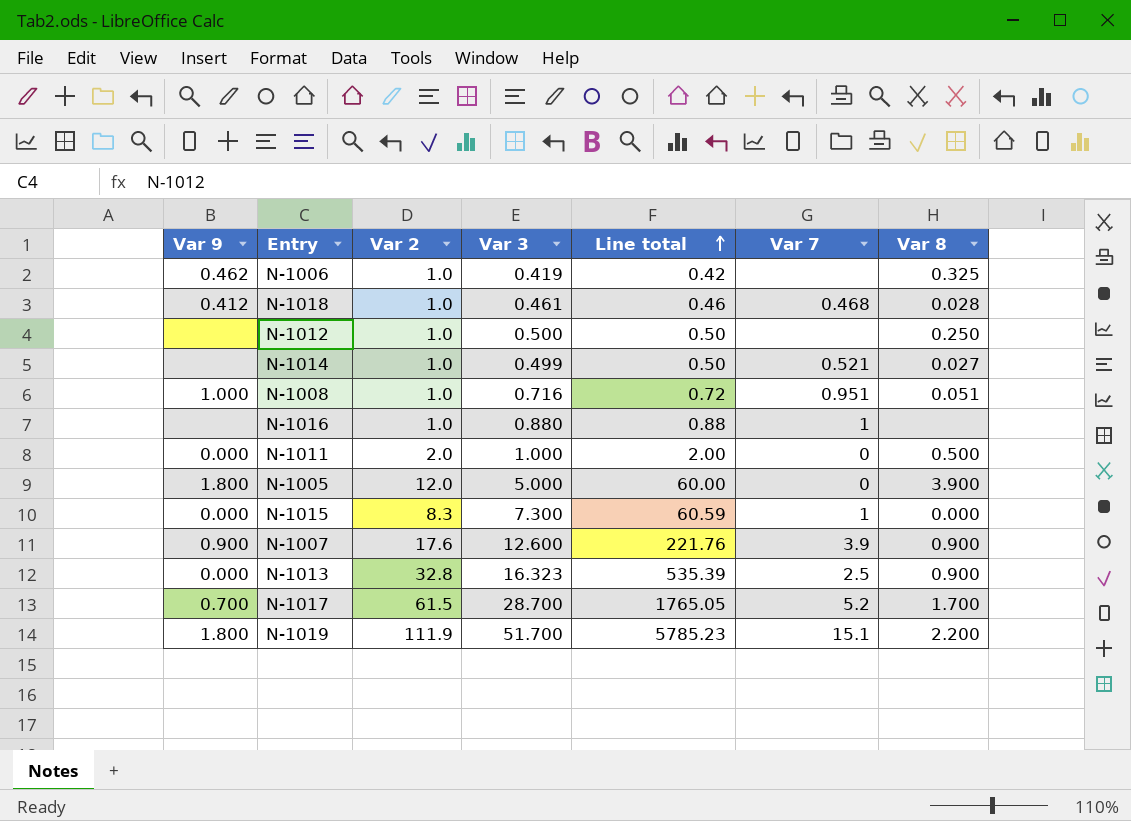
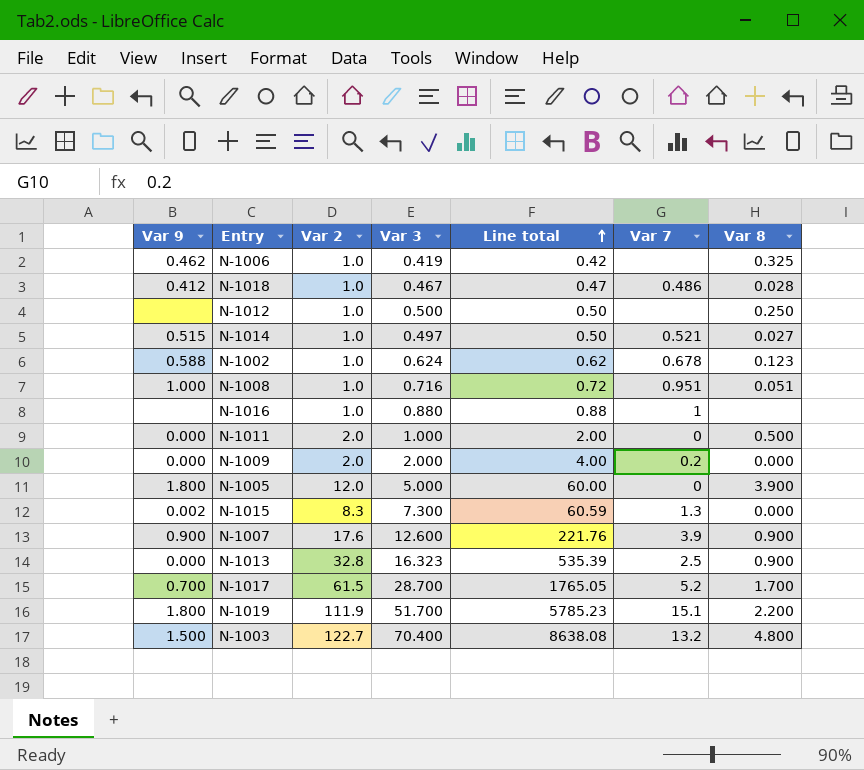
N-1018 | Var 3: 0.461 -> 0.467
N-1018 | Line total: 0.46 -> 0.47
N-1018 | Var 7: 0.468 -> 0.486
N-1014 | Var 9: none -> 0.515
N-1014 | Var 3: 0.499 -> 0.497
row N-1002: none -> 0.588 | 1.0 | 0.624 | 0.62 | 0.678 | 0.123
row N-1009: none -> 0.000 | 2.0 | 2.000 | 4.00 | 0.2 | 0.000
N-1015 | Var 9: 0.000 -> 0.002
N-1015 | Var 7: 1 -> 1.3
row N-1003: none -> 1.500 | 122.7 | 70.400 | 8638.08 | 13.2 | 4.800

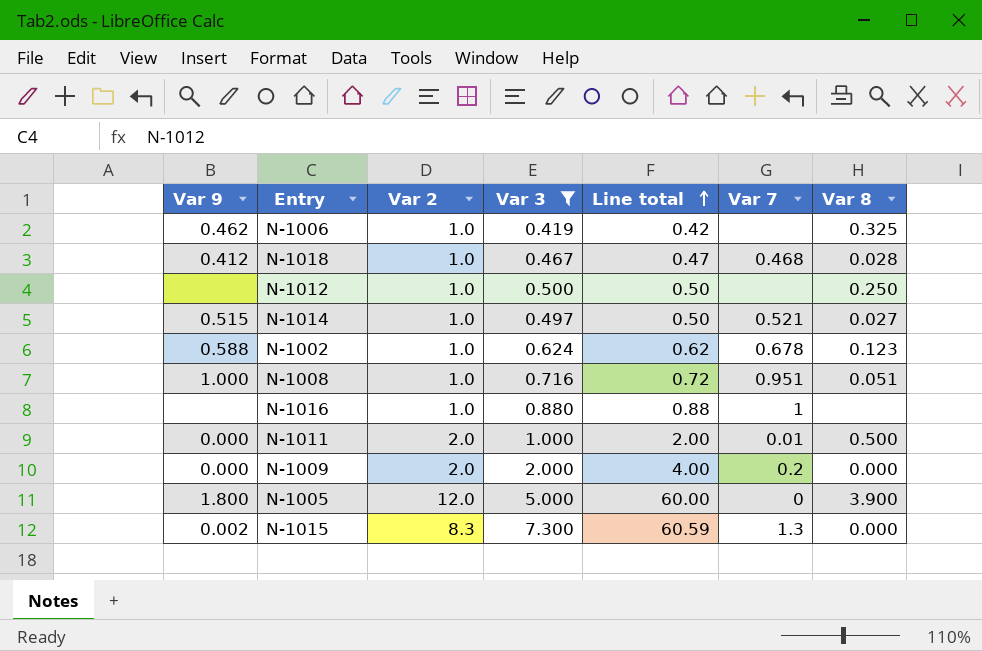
filter: none -> Var 3 <= 7.300
N-1018 | Var 7: 0.486 -> 0.468
N-1011 | Var 7: 0 -> 0.01

